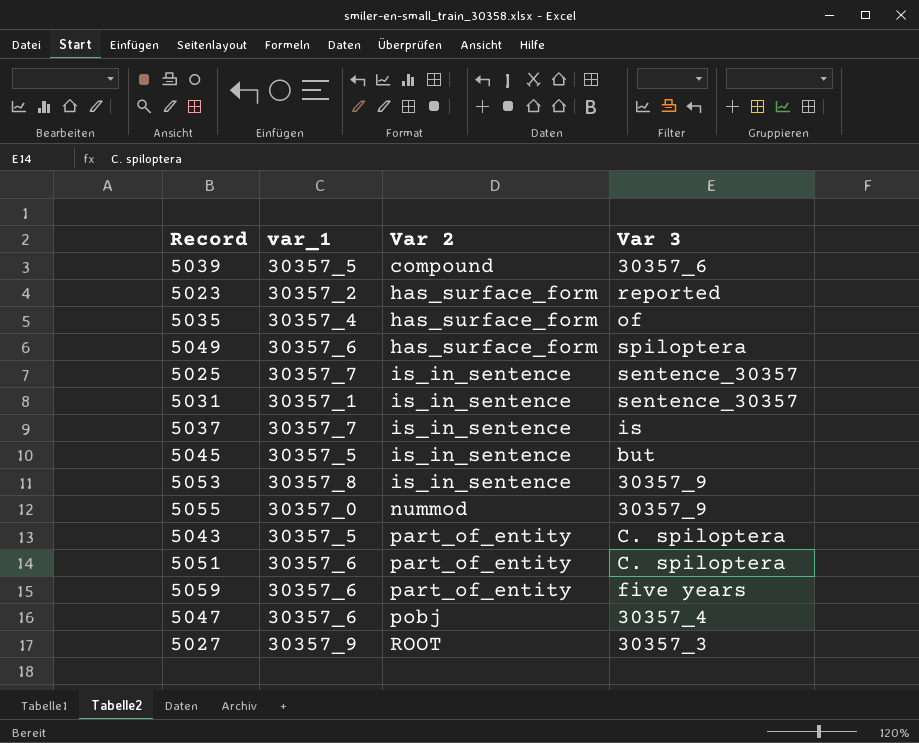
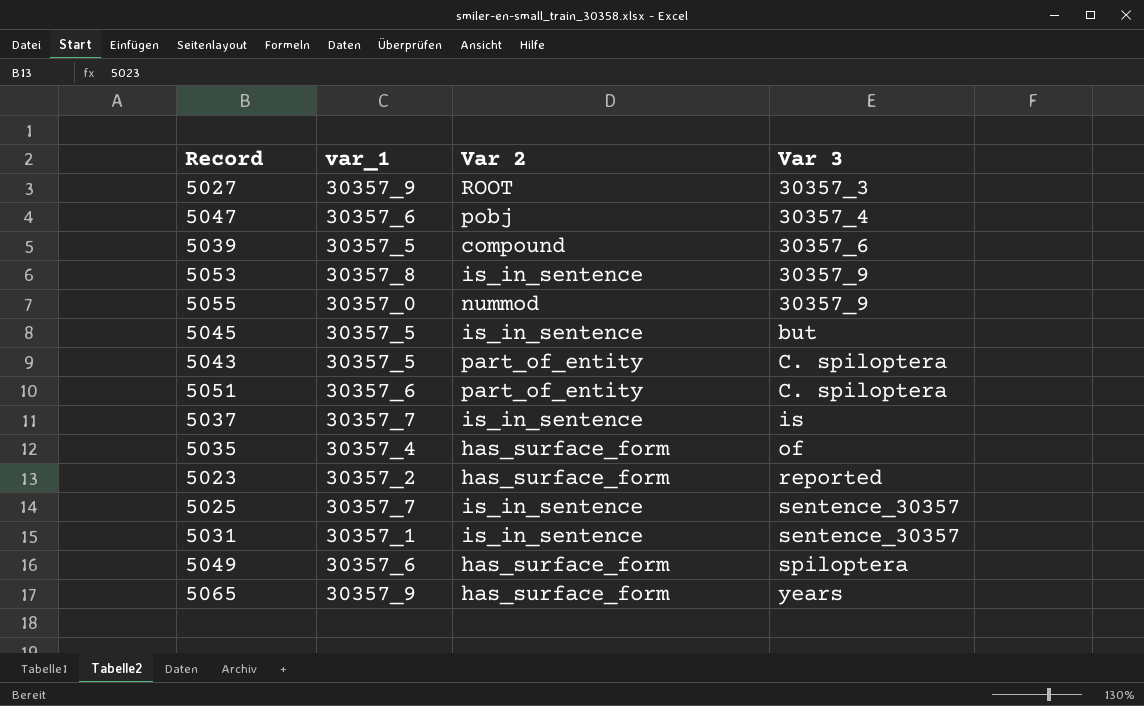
row order: Var 2 ascending -> Var 3 ascending
row 5059: 30357_6 | part_of_entity | five years -> none
row 5065: none -> 30357_9 | has_surface_form | years

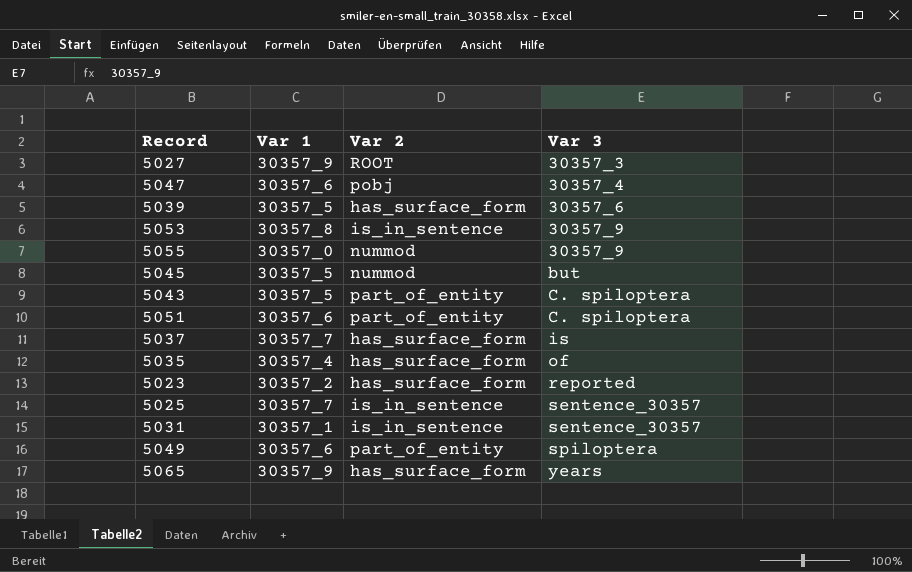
column name: var_1 -> Var 1
5039 | Var 2: compound -> has_surface_form
5045 | Var 2: is_in_sentence -> nummod
5037 | Var 2: is_in_sentence -> has_surface_form
5049 | Var 2: has_surface_form -> part_of_entity

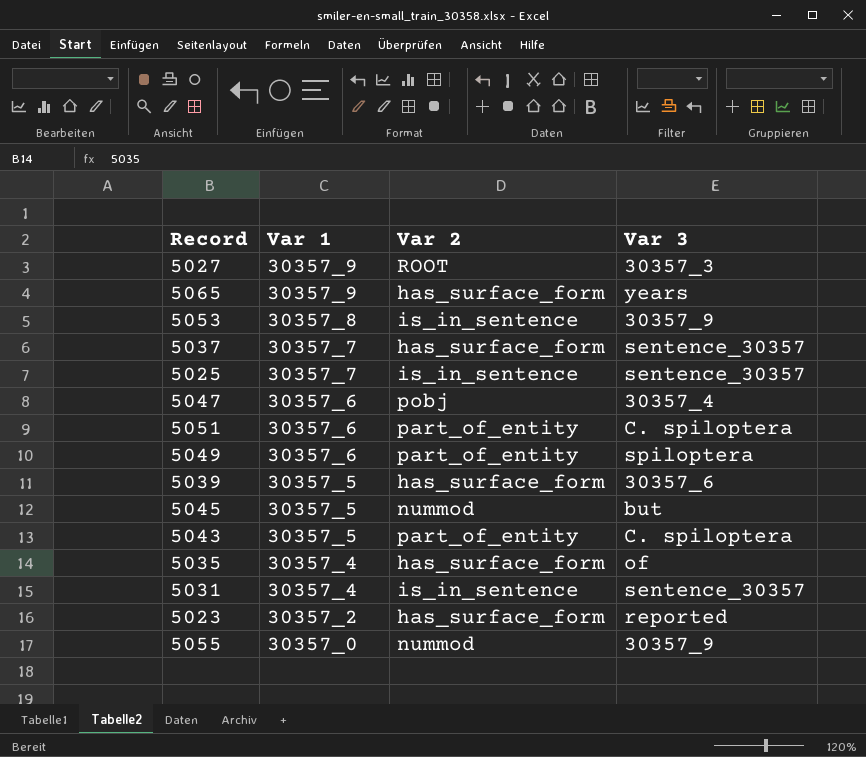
row order: Var 3 ascending -> Var 1 descending
5037 | Var 3: is -> sentence_30357
5031 | Var 1: 30357_1 -> 30357_4

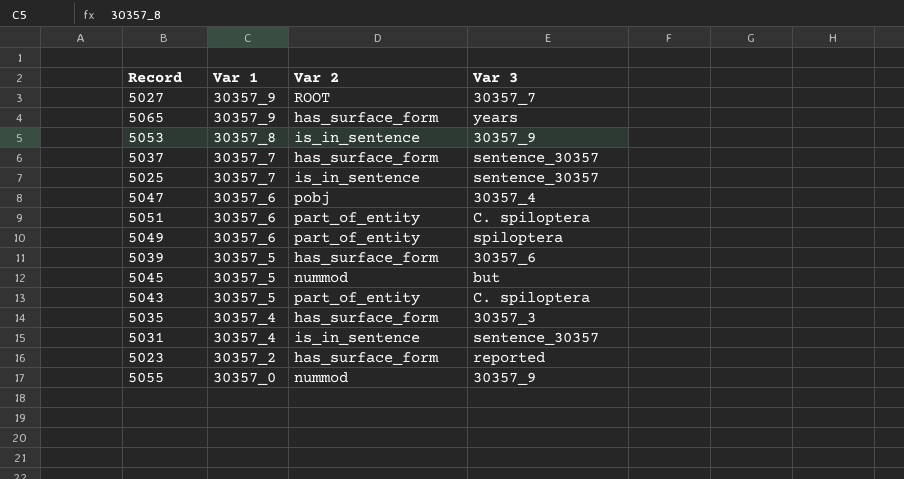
5027 | Var 3: 30357_3 -> 30357_7
5035 | Var 3: of -> 30357_3

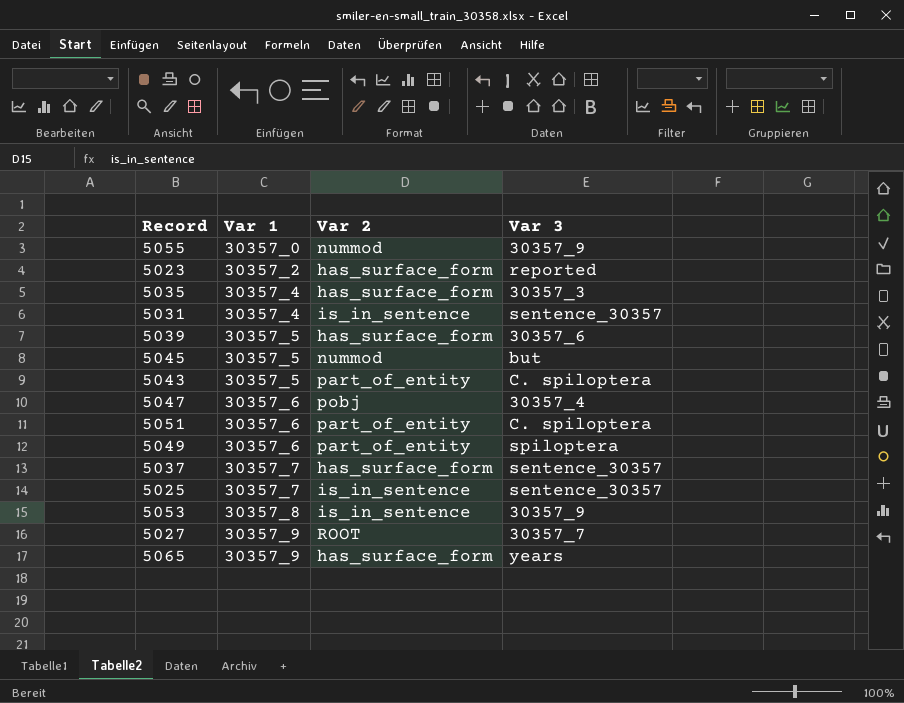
row order: Var 1 descending -> Var 1 ascending

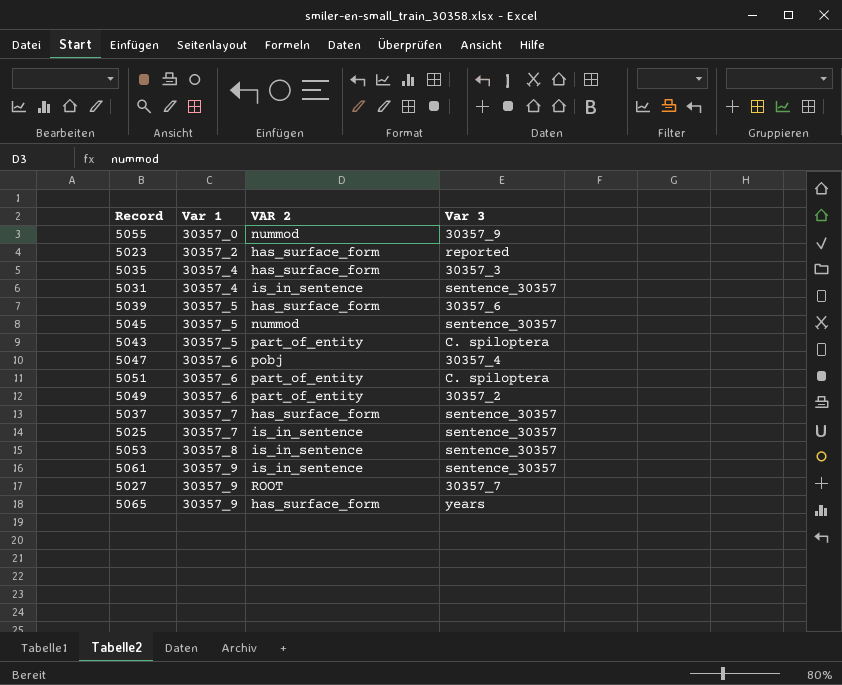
column name: Var 2 -> VAR 2
5045 | Var 3: but -> sentence_30357
5049 | Var 3: spiloptera -> 30357_2
5053 | Var 3: 30357_9 -> sentence_30357
row 5061: none -> 30357_9 | is_in_sentence | sentence_30357

